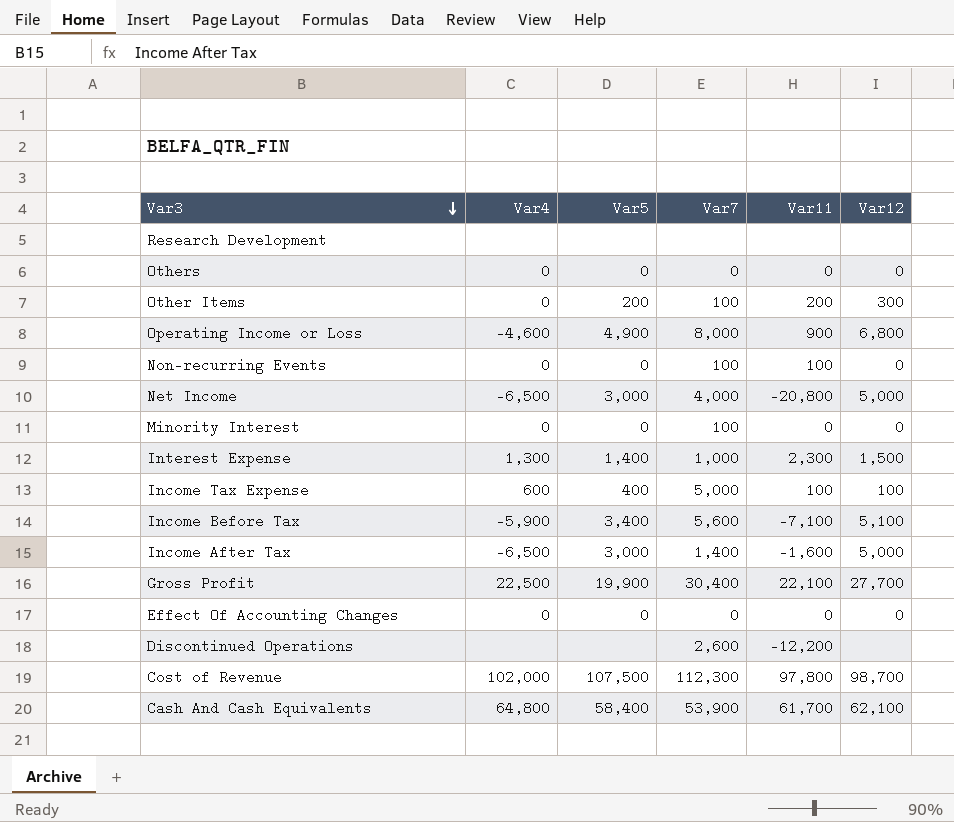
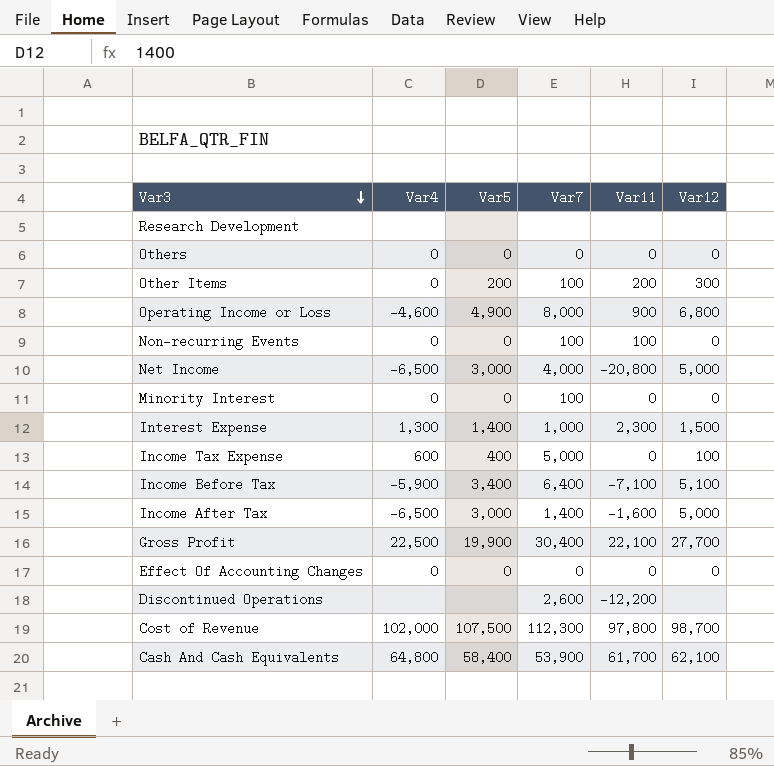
Income Tax Expense | Var11: 100 -> 0
Income Before Tax | Var7: 5,600 -> 6,400

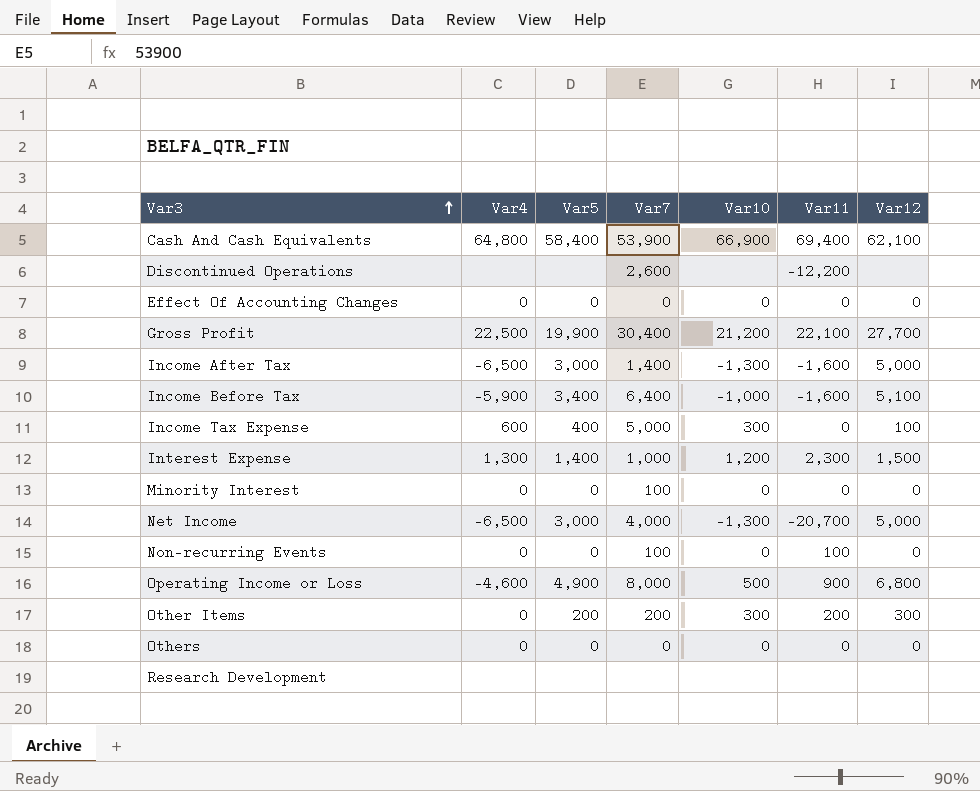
row order: Var3 descending -> Var3 ascending
column Var10 | position: none -> 5
row Cost of Revenue: 102,000 | 107,500 | 112,300 | 97,800 | 98,700 -> none
Cash And Cash Equivalents | Var11: 61,700 -> 69,400
Income Before Tax | Var11: -7,100 -> -1,600
Net Income | Var11: -20,800 -> -20,700
Other Items | Var7: 100 -> 200

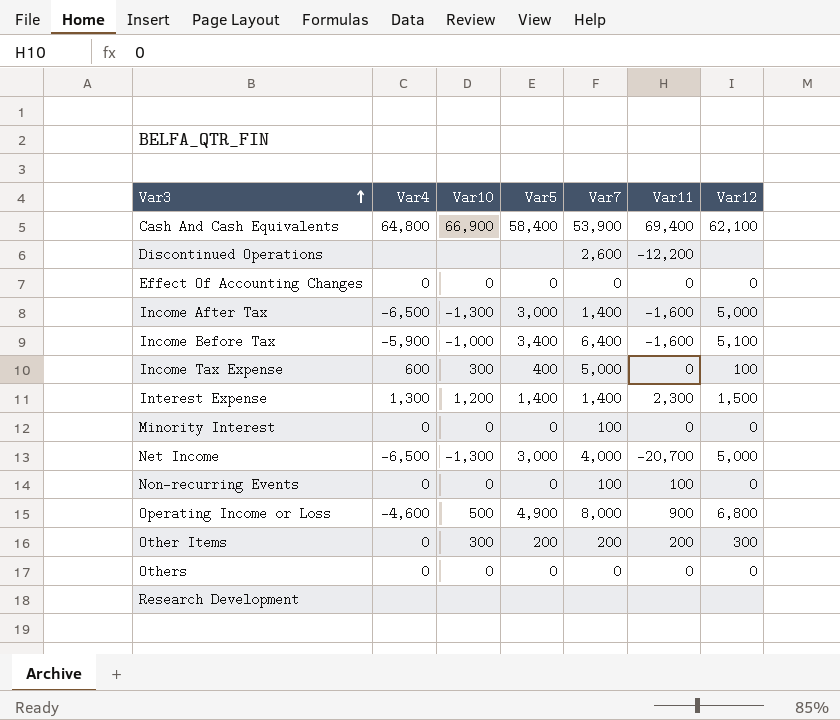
column Var10 | position: 5 -> 3
row Gross Profit: 22,500 | 19,900 | 30,400 | 21,200 | 22,100 | 27,700 -> none
Interest Expense | Var7: 1,000 -> 1,400

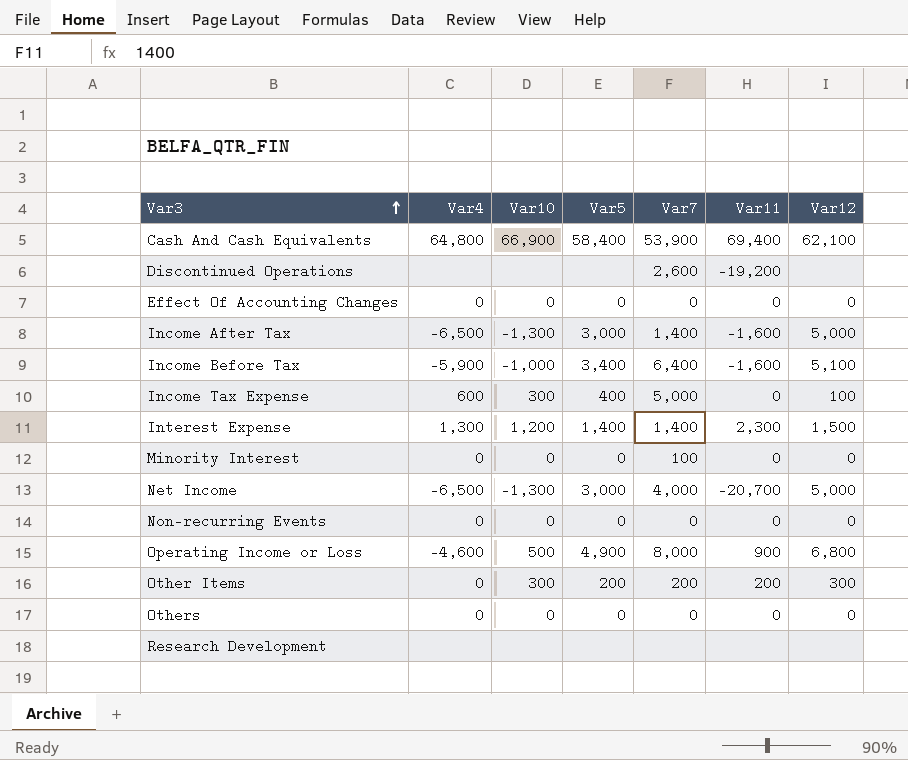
Discontinued Operations | Var11: -12,200 -> -19,200
Non-recurring Events | Var7: 100 -> 0
Non-recurring Events | Var11: 100 -> 0

